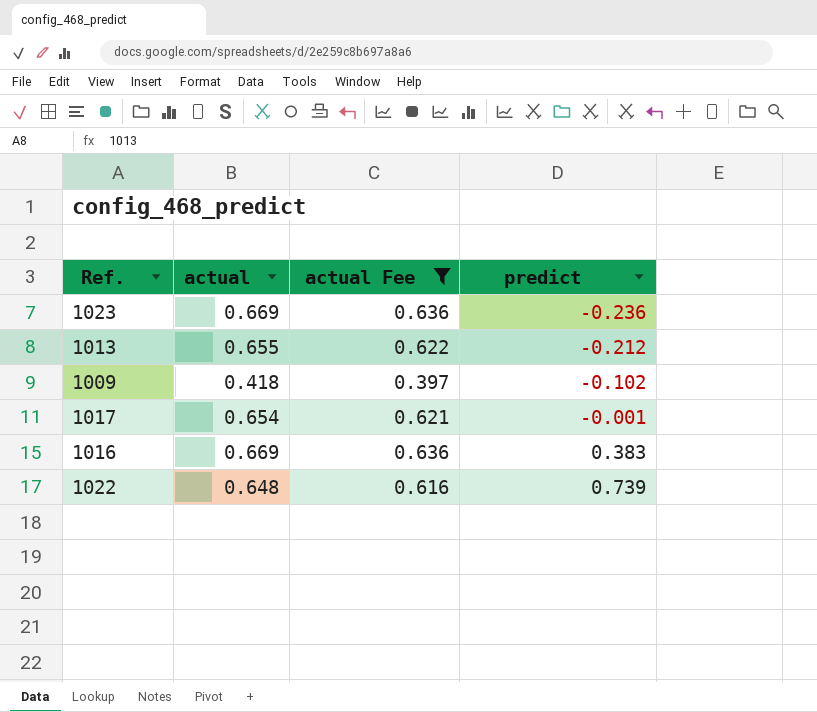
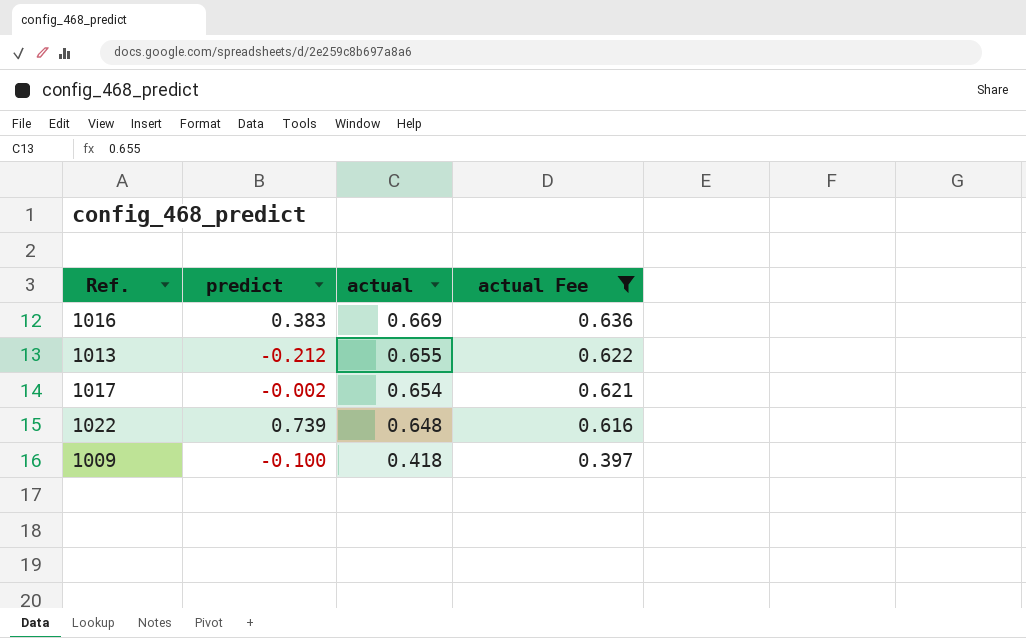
row order: predict ascending -> actual descending
column predict | position: 4 -> 2
row 1023: 0.669 | 0.636 | -0.236 -> none
1017 | predict: -0.001 -> -0.002
1009 | predict: -0.102 -> -0.100

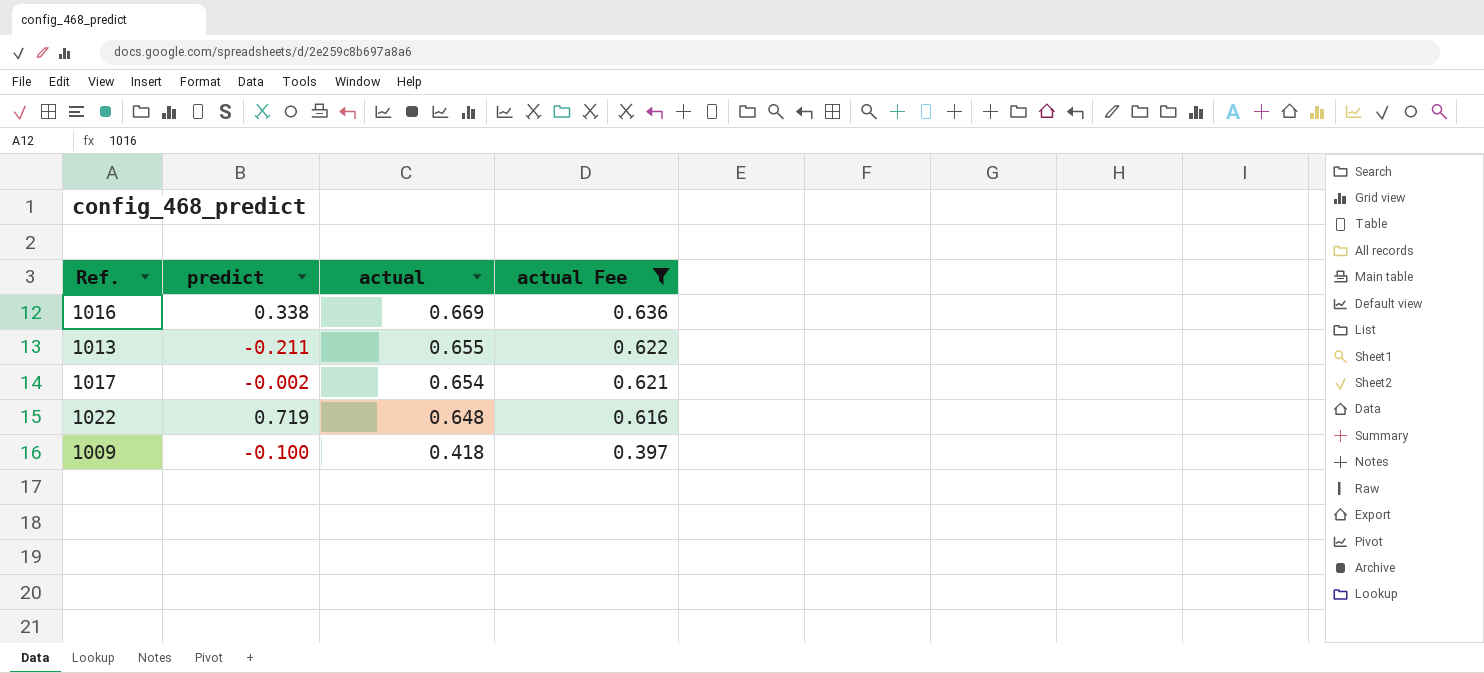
1016 | predict: 0.383 -> 0.338
1013 | predict: -0.212 -> -0.211
1022 | predict: 0.739 -> 0.719

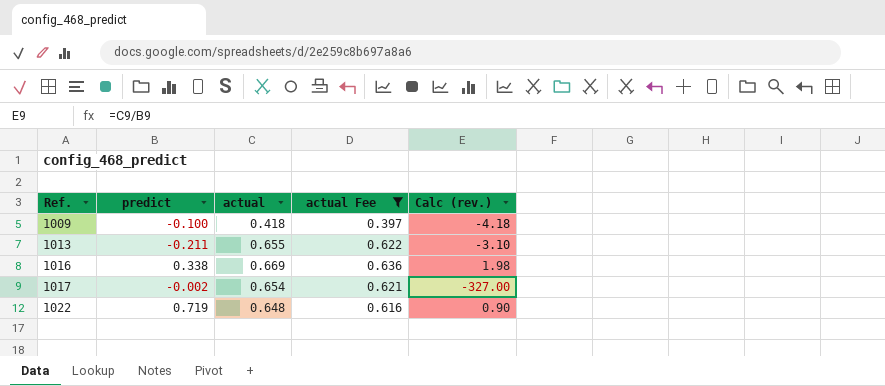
row order: actual descending -> Ref. ascending
column Calc (rev.) | formula: none -> [actual] / [predict]

